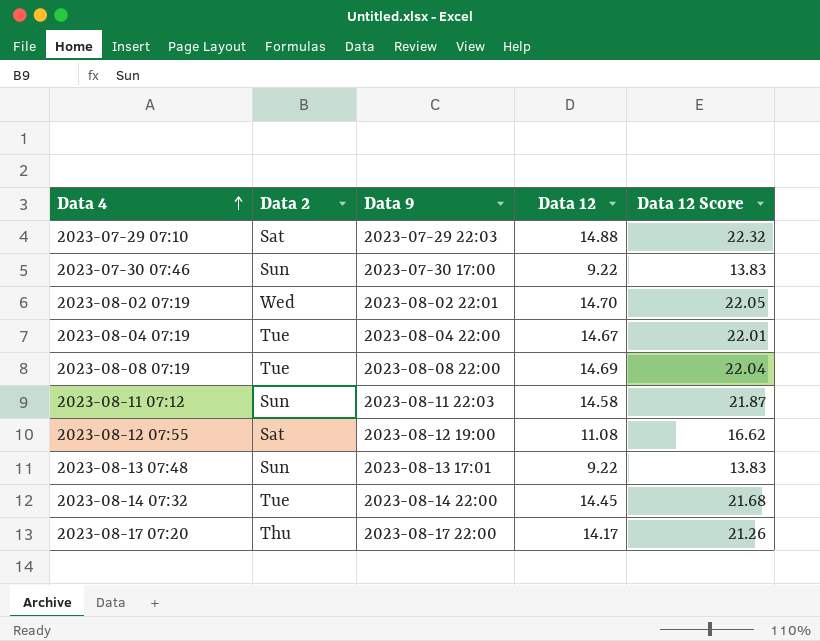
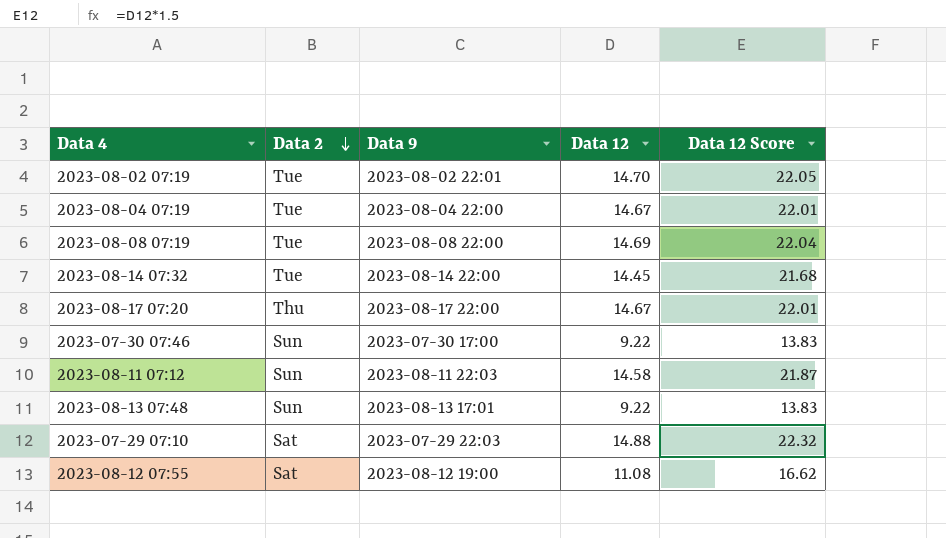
row order: Data 4 ascending -> Data 2 descending
2023-08-02 07:19 | Data 2: Wed -> Tue
2023-08-17 07:20 | Data 12: 14.17 -> 14.67
2023-08-17 07:20 | Data 12 Score: 21.26 -> 22.01

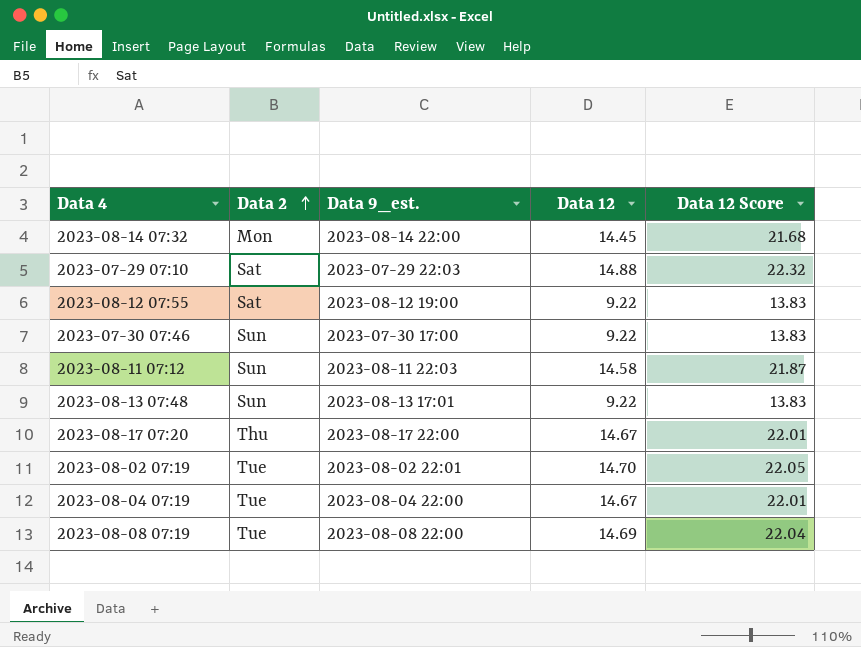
row order: Data 2 descending -> Data 2 ascending
column name: Data 9 -> Data 9_est.
2023-08-14 07:32 | Data 2: Tue -> Mon
2023-08-12 07:55 | Data 12: 11.08 -> 9.22
2023-08-12 07:55 | Data 12 Score: 16.62 -> 13.83

